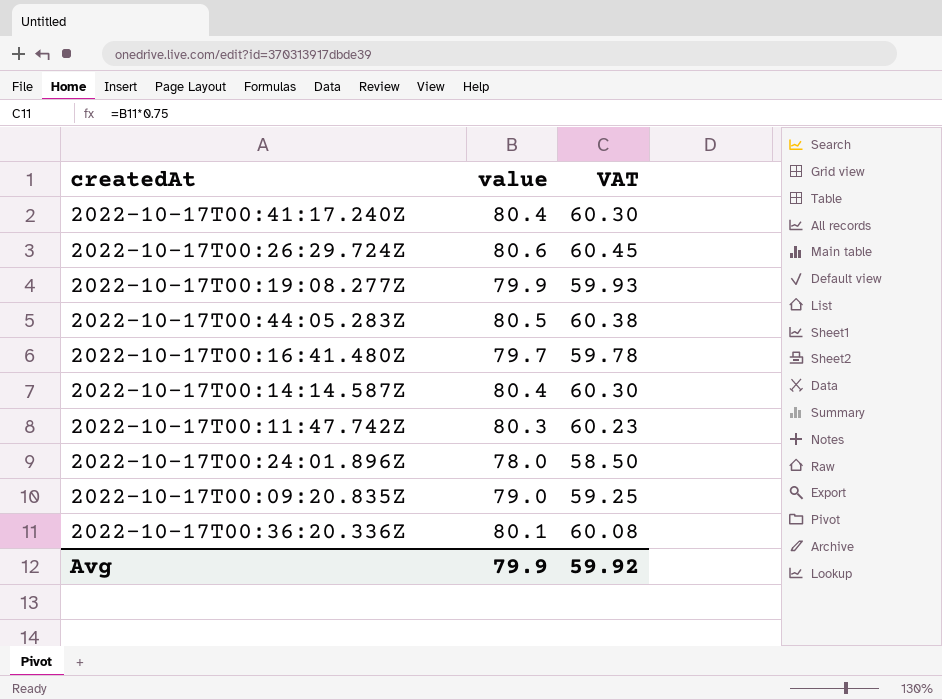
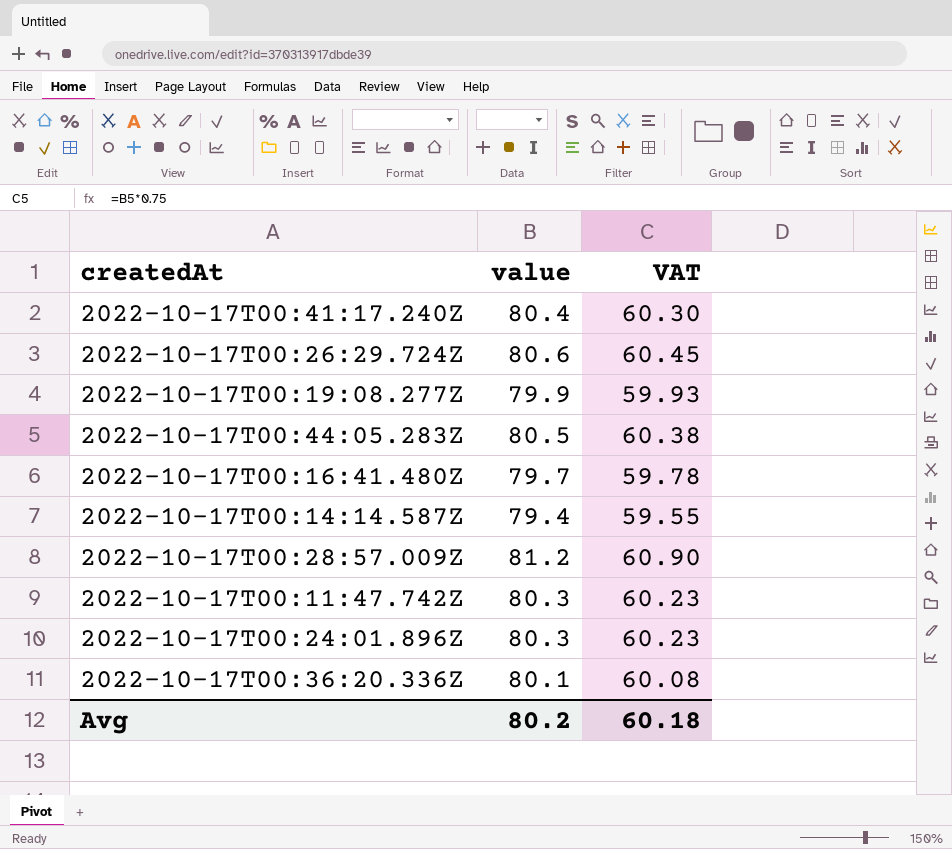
row 2022-10-17T00:09:20.835Z: 79.0 | 59.25 -> none
2022-10-17T00:14:14.587Z | value: 80.4 -> 79.4
2022-10-17T00:14:14.587Z | VAT: 60.30 -> 59.55
row 2022-10-17T00:28:57.009Z: none -> 81.2 | 60.90
2022-10-17T00:24:01.896Z | value: 78.0 -> 80.3
2022-10-17T00:24:01.896Z | VAT: 58.50 -> 60.23
Avg | value: 79.9 -> 80.2
Avg | VAT: 59.92 -> 60.18

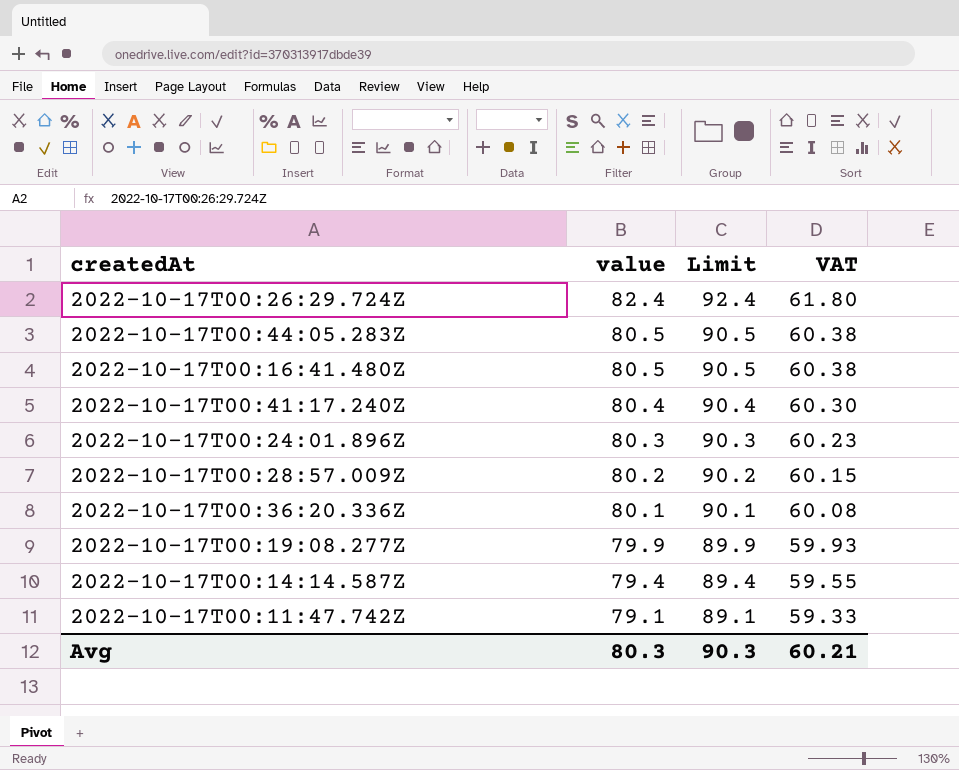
row order: none -> value descending
column Limit | formula: none -> [value] + 10
2022-10-17T00:26:29.724Z | value: 80.6 -> 82.4
2022-10-17T00:26:29.724Z | VAT: 60.45 -> 61.80
2022-10-17T00:16:41.480Z | value: 79.7 -> 80.5
2022-10-17T00:16:41.480Z | VAT: 59.78 -> 60.38
2022-10-17T00:28:57.009Z | value: 81.2 -> 80.2
2022-10-17T00:28:57.009Z | VAT: 60.90 -> 60.15
2022-10-17T00:11:47.742Z | value: 80.3 -> 79.1
2022-10-17T00:11:47.742Z | VAT: 60.23 -> 59.33
Avg | value: 80.2 -> 80.3
Avg | VAT: 60.18 -> 60.21

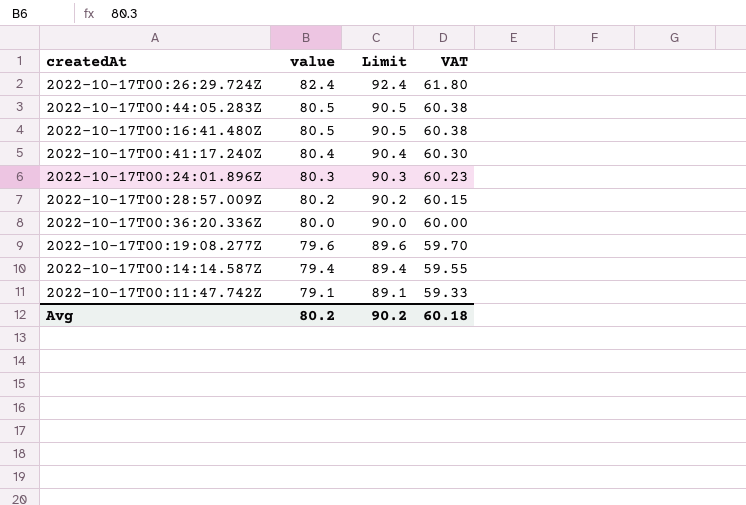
2022-10-17T00:36:20.336Z | value: 80.1 -> 80.0
2022-10-17T00:36:20.336Z | Limit: 90.1 -> 90.0
2022-10-17T00:36:20.336Z | VAT: 60.08 -> 60.00
2022-10-17T00:19:08.277Z | value: 79.9 -> 79.6
2022-10-17T00:19:08.277Z | Limit: 89.9 -> 89.6
2022-10-17T00:19:08.277Z | VAT: 59.93 -> 59.70
Avg | value: 80.3 -> 80.2
Avg | Limit: 90.3 -> 90.2
Avg | VAT: 60.21 -> 60.18

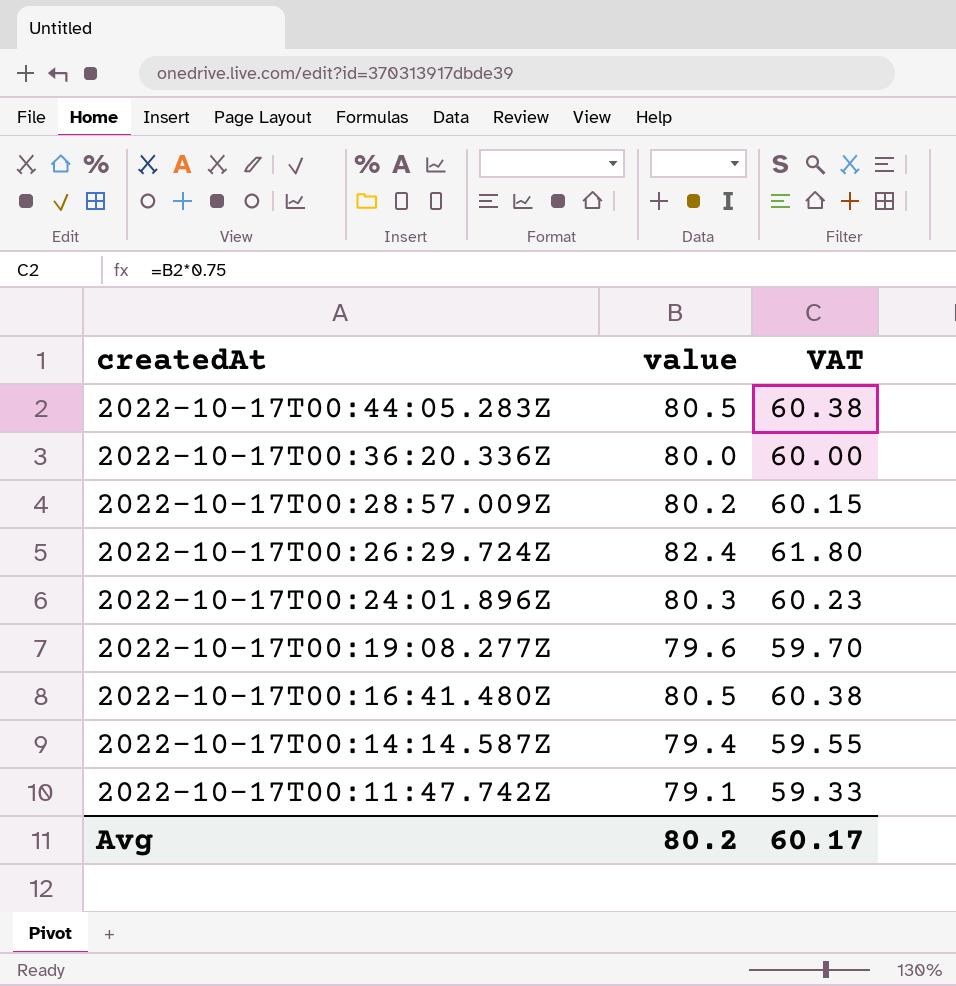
row order: value descending -> createdAt descending
column Limit | formula: [value] + 10 -> none
row 2022-10-17T00:41:17.240Z: 80.4 | 90.4 | 60.30 -> none
Avg | VAT: 60.18 -> 60.17

